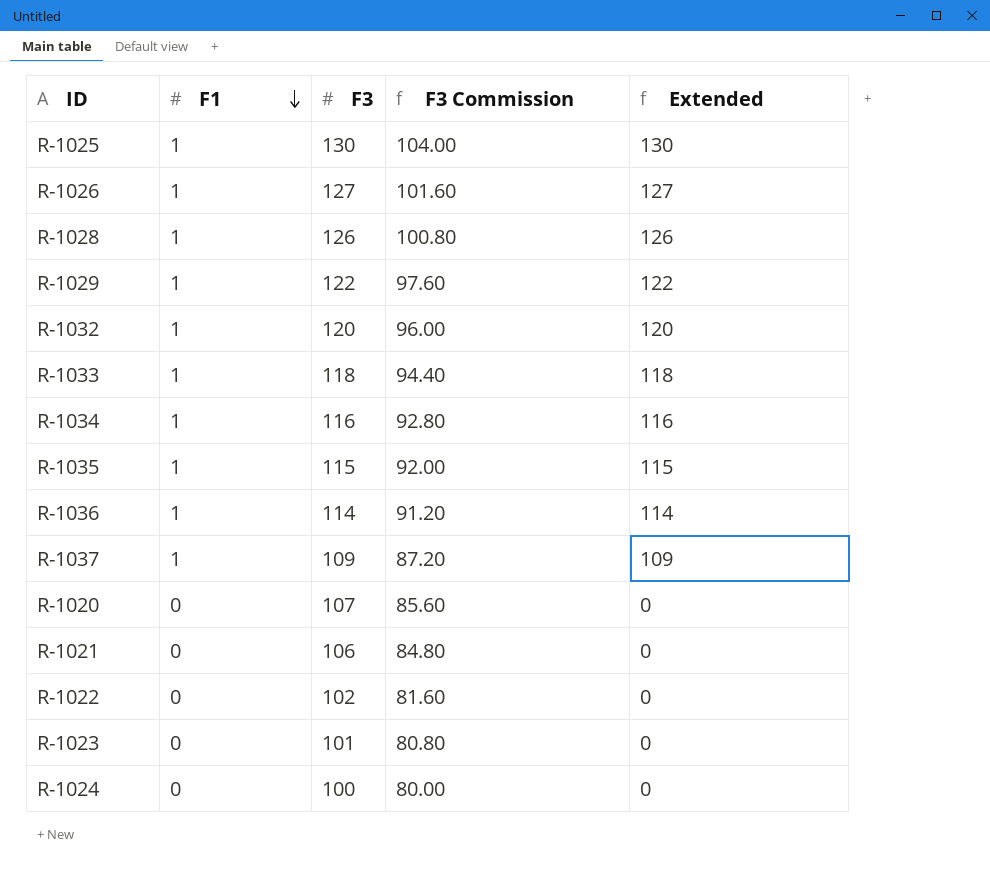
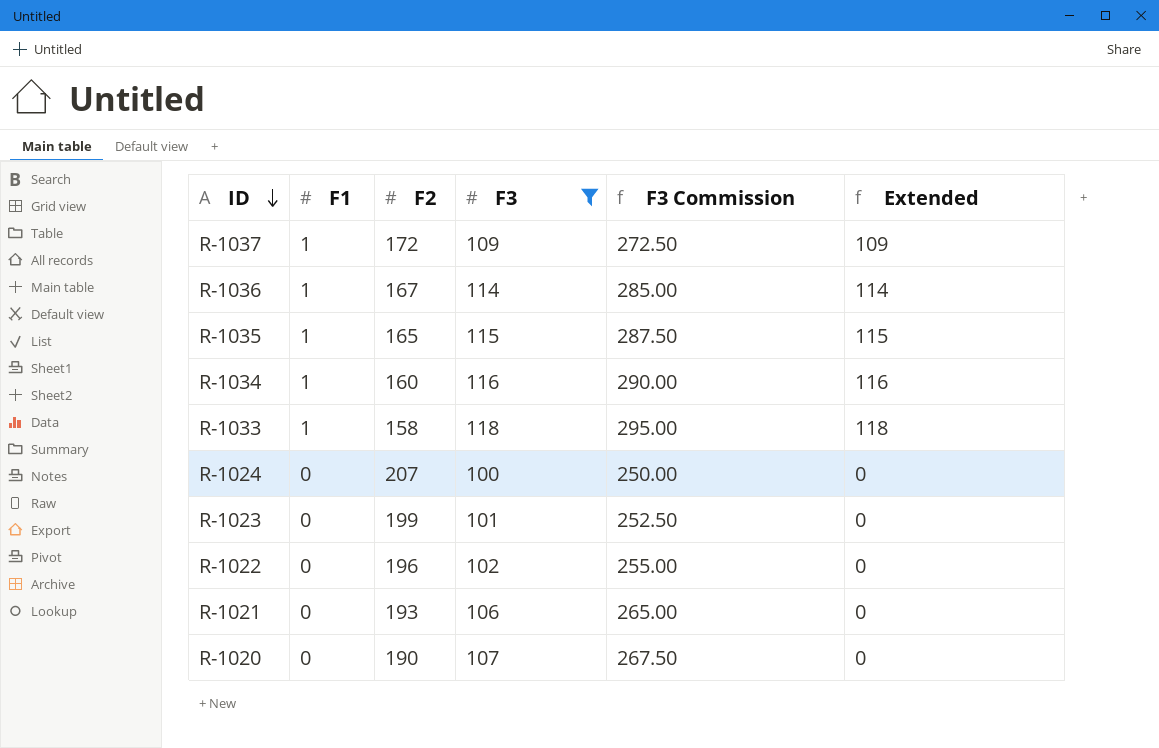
filter: none -> F3 <= 118
row order: F1 descending -> ID descending
column F2 | position: none -> 3
column F3 Commission | formula: [F3] * 0.8 -> [F3] * 2.5

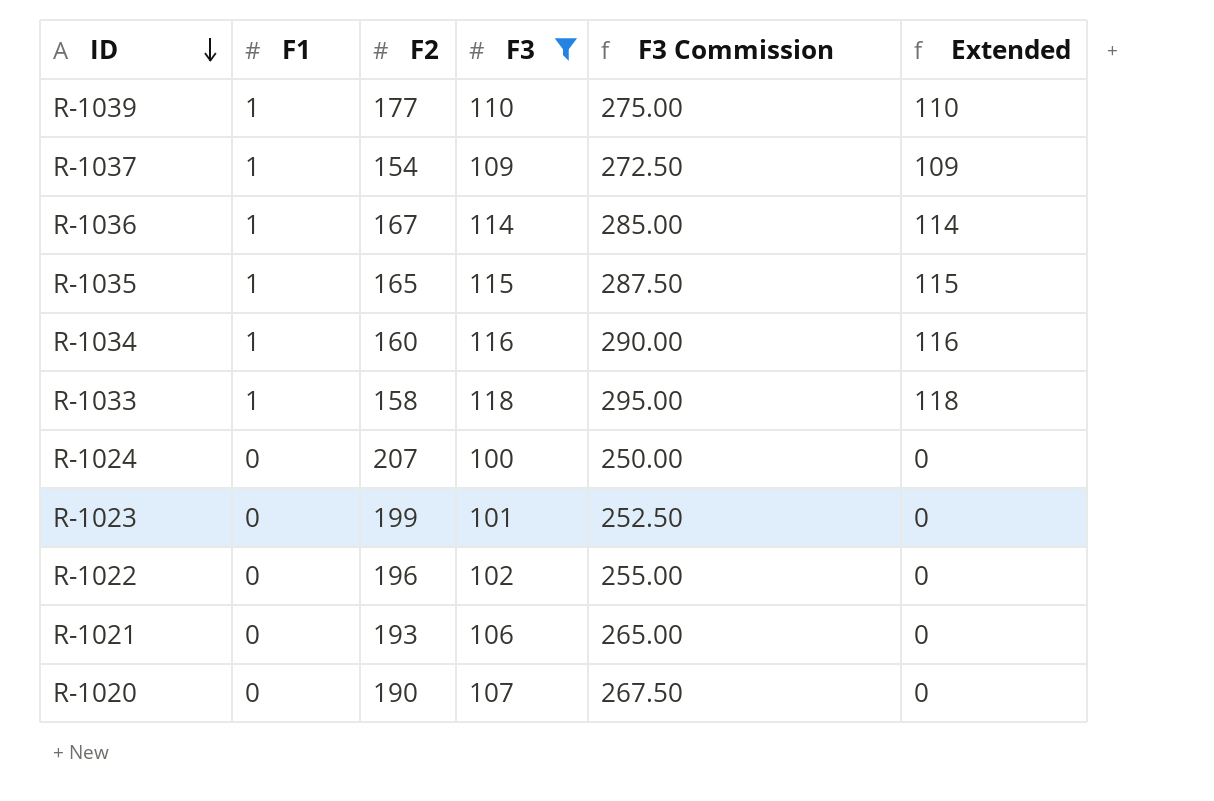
row R-1039: none -> 1 | 177 | 110 | 275.00 | 110
R-1037 | F2: 172 -> 154

